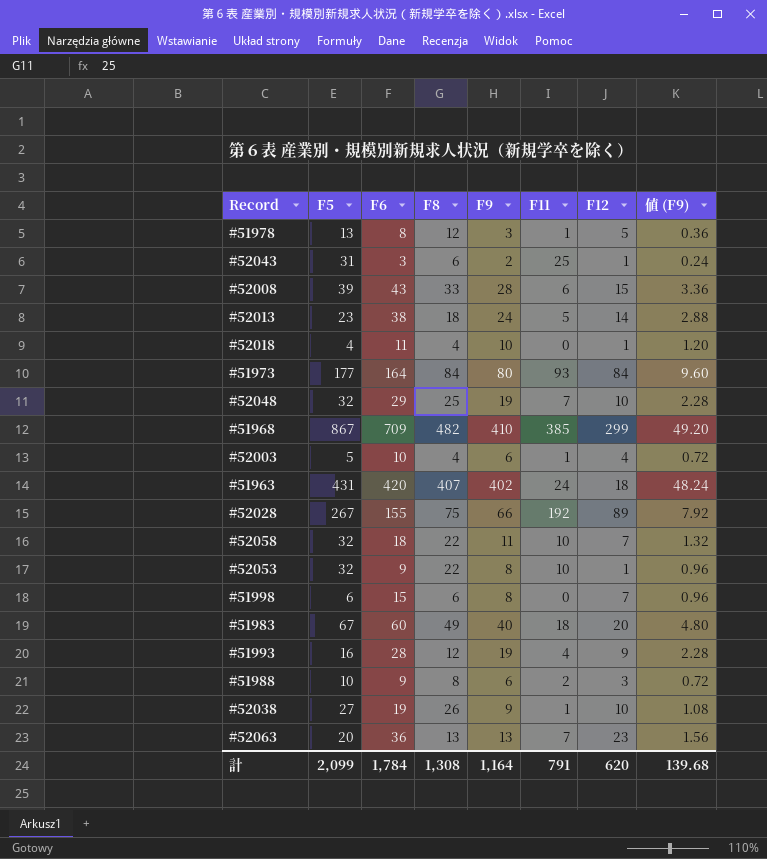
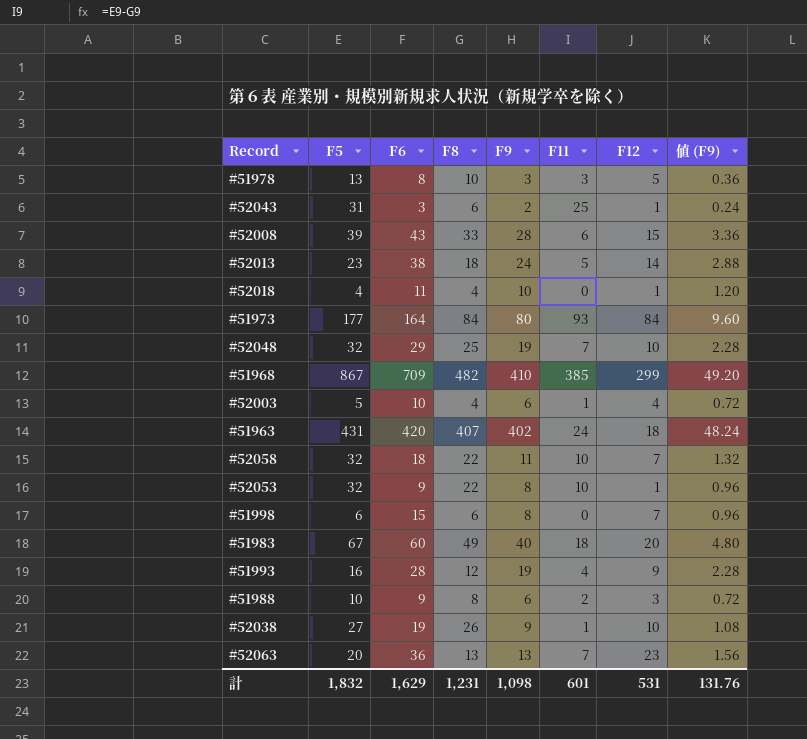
row #52028: 267 | 155 | 75 | 66 | 192 | 89 | 7.92 -> none
#51978 | F8: 12 -> 10
#51978 | F11: 1 -> 3
計 | F5: 2,099 -> 1,832
計 | F6: 1,784 -> 1,629
計 | F8: 1,308 -> 1,231
計 | F9: 1,164 -> 1,098
計 | F11: 791 -> 601
計 | F12: 620 -> 531
計 | 値 (F9): 139.68 -> 131.76

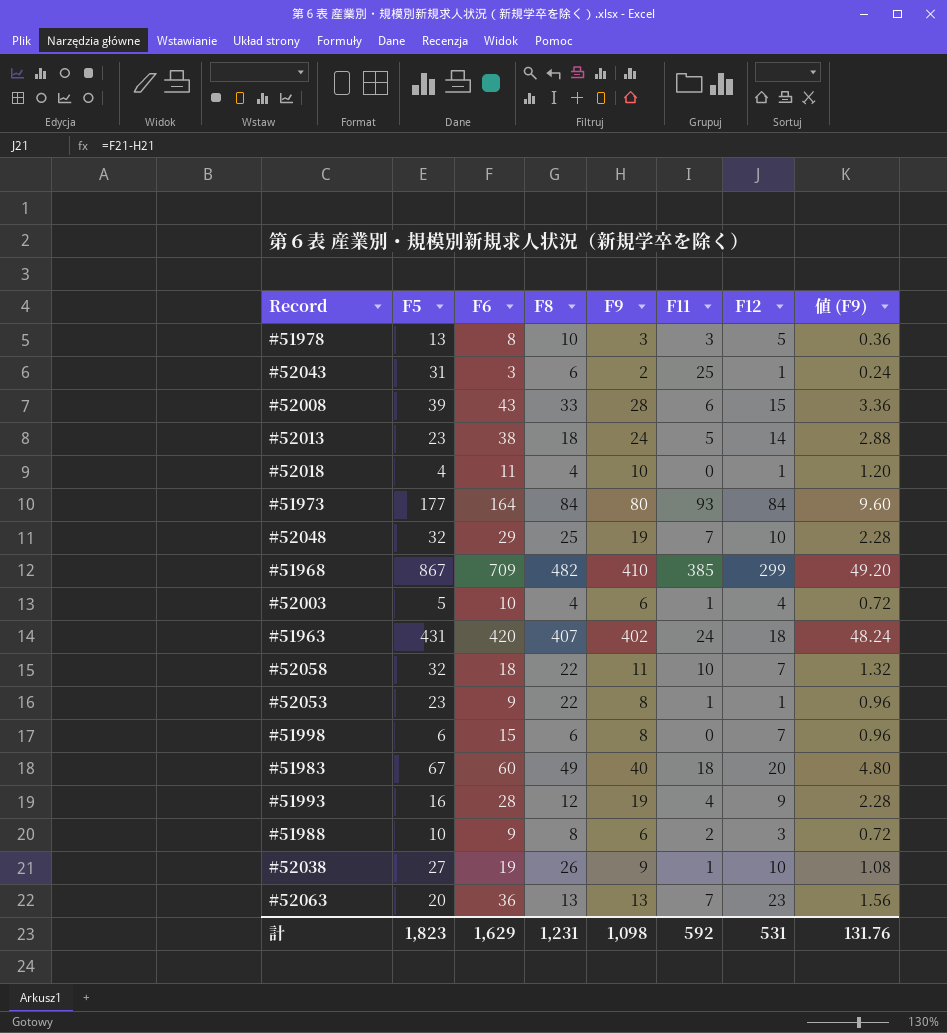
#52053 | F5: 32 -> 23
#52053 | F11: 10 -> 1
計 | F5: 1,832 -> 1,823
計 | F11: 601 -> 592

